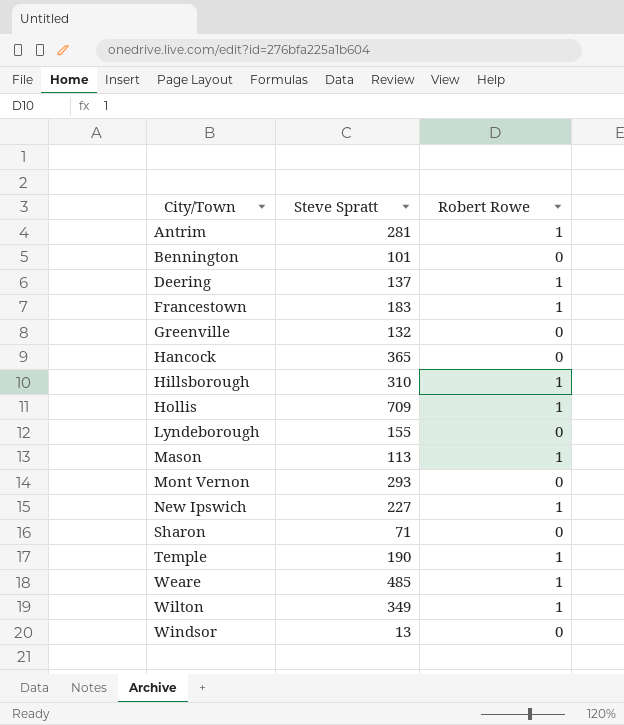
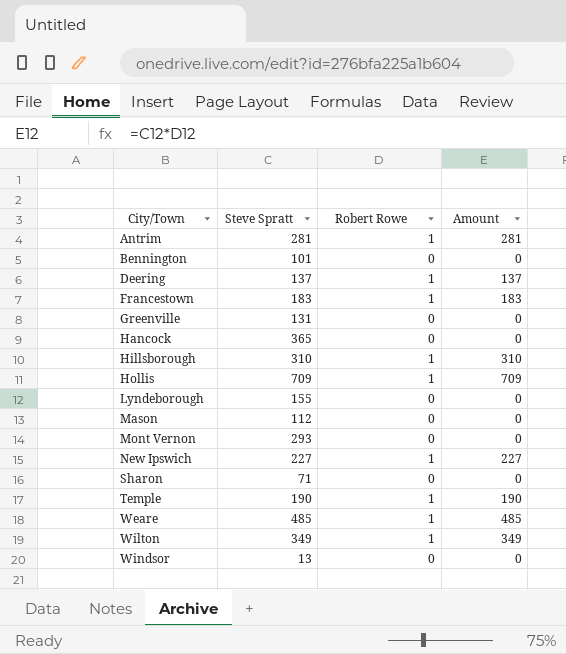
column Amount | formula: none -> [Steve Spratt] * [Robert Rowe]
Greenville | Steve Spratt: 132 -> 131
Mason | Steve Spratt: 113 -> 112
Mason | Robert Rowe: 1 -> 0

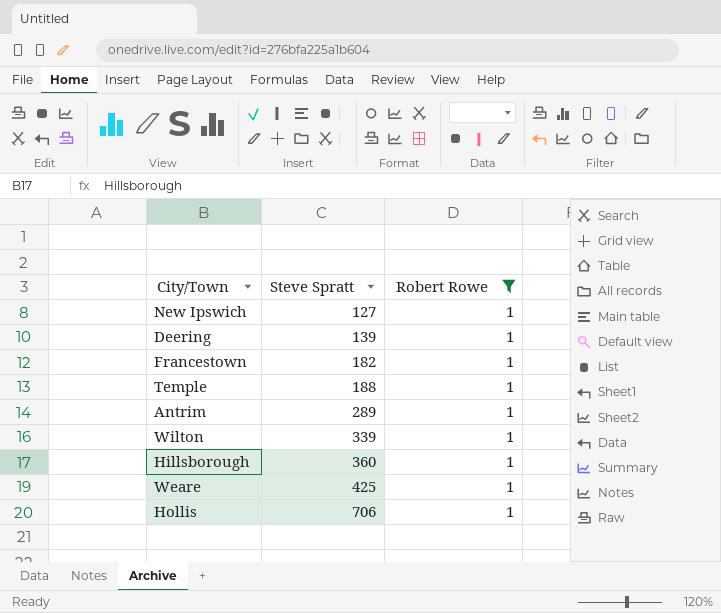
filter: none -> Robert Rowe = 1
row order: City/Town ascending -> Steve Spratt ascending
column Amount | formula: [Steve Spratt] * [Robert Rowe] -> none
New Ipswich | Steve Spratt: 227 -> 127
Deering | Steve Spratt: 137 -> 139
Francestown | Steve Spratt: 183 -> 182
Temple | Steve Spratt: 190 -> 188
Antrim | Steve Spratt: 281 -> 289
Wilton | Steve Spratt: 349 -> 339
Hillsborough | Steve Spratt: 310 -> 360
Weare | Steve Spratt: 485 -> 425
Hollis | Steve Spratt: 709 -> 706

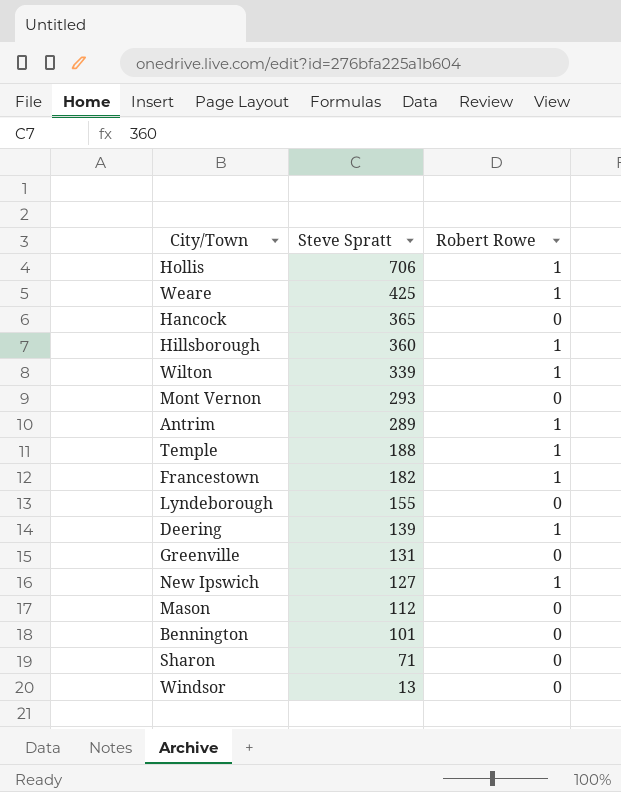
filter: Robert Rowe = 1 -> none
row order: Steve Spratt ascending -> Steve Spratt descending

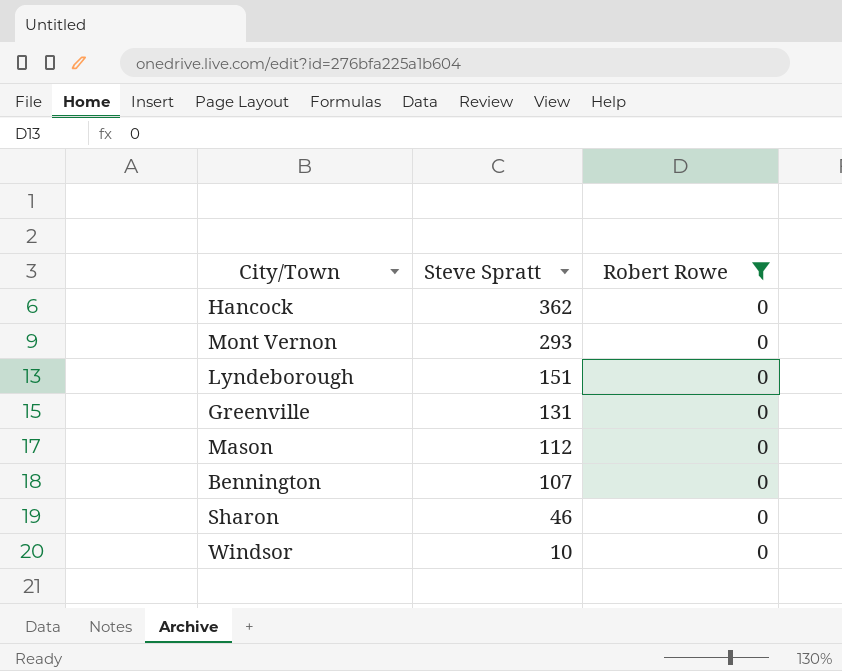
filter: none -> Robert Rowe = 0
Hancock | Steve Spratt: 365 -> 362
Lyndeborough | Steve Spratt: 155 -> 151
Bennington | Steve Spratt: 101 -> 107
Sharon | Steve Spratt: 71 -> 46
Windsor | Steve Spratt: 13 -> 10

